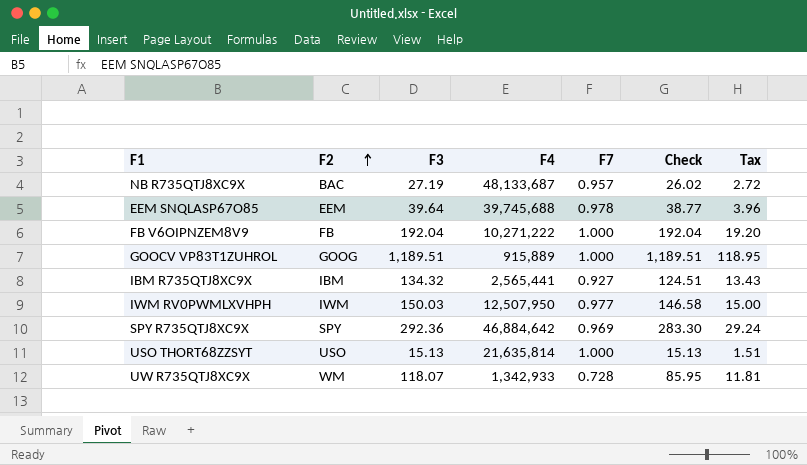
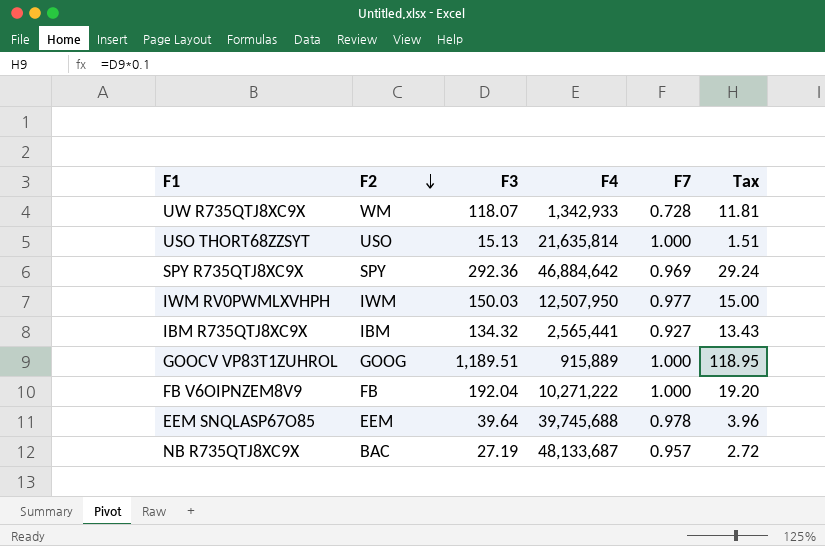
row order: F2 ascending -> F2 descending
column Check | formula: [F3] * [F7] -> none

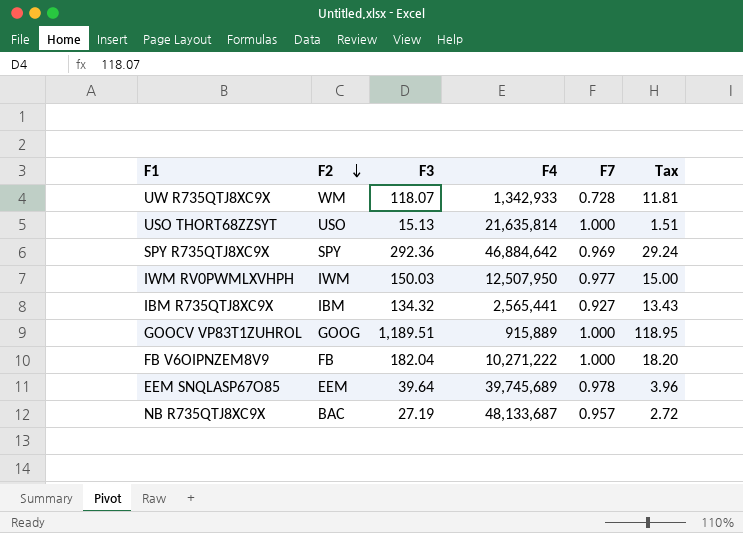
FB V6OIPNZEM8V9 | F3: 192.04 -> 182.04
FB V6OIPNZEM8V9 | Tax: 19.20 -> 18.20
EEM SNQLASP67O85 | F4: 39,745,688 -> 39,745,689

